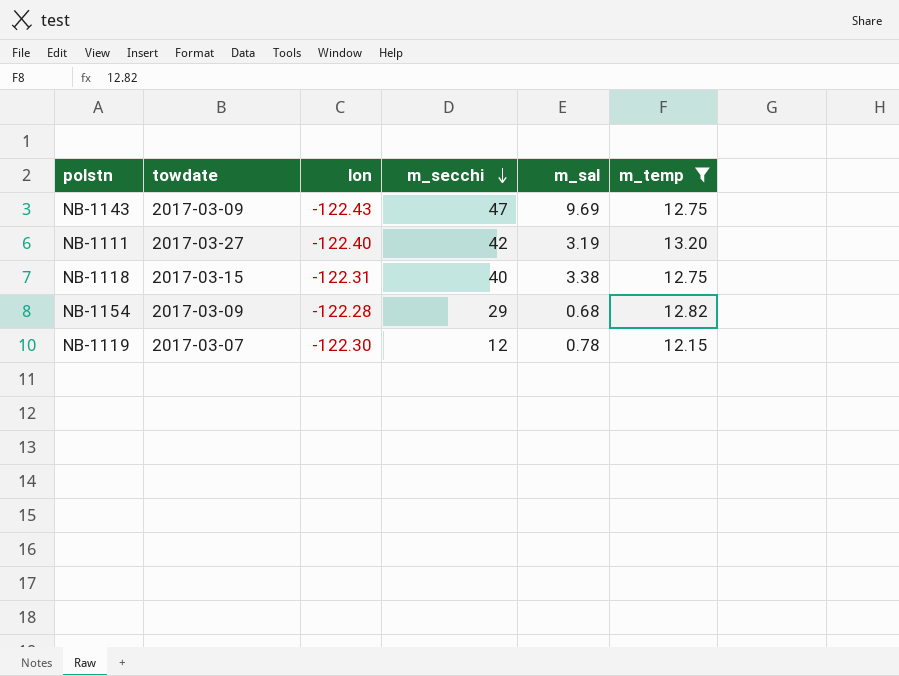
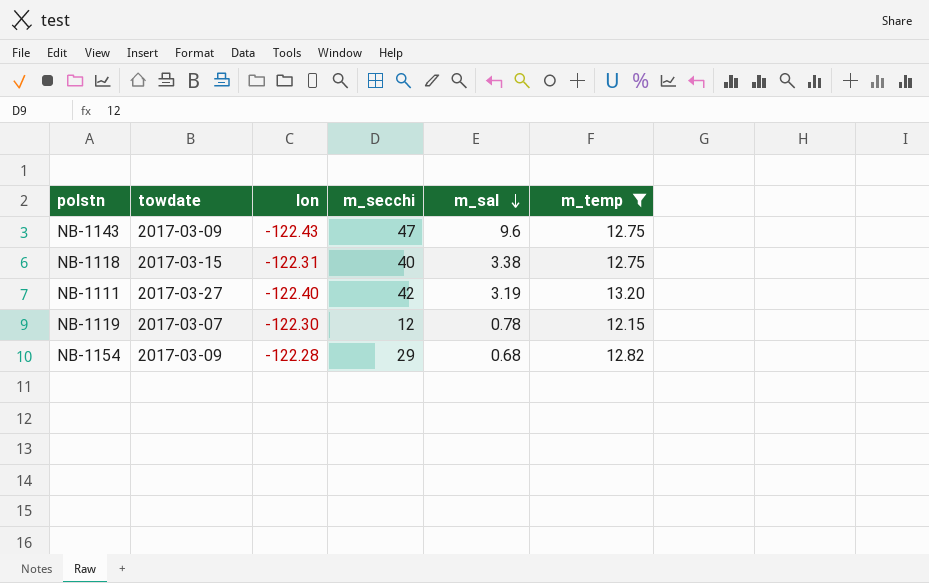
row order: m_secchi descending -> m_sal descending
NB-1143 | m_sal: 9.69 -> 9.6

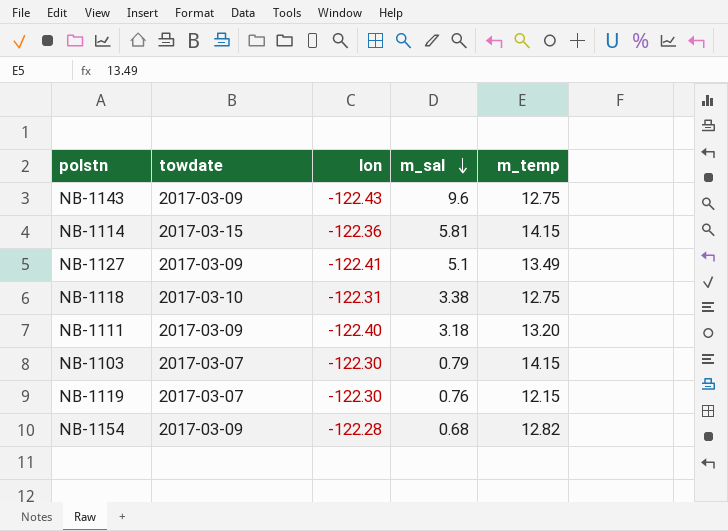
filter: m_temp <= 13.20 -> none
column m_secchi | position: 4 -> none
NB-1118 | towdate: 2017-03-15 -> 2017-03-10
NB-1111 | towdate: 2017-03-27 -> 2017-03-09
NB-1111 | m_sal: 3.19 -> 3.18
NB-1119 | m_sal: 0.78 -> 0.76

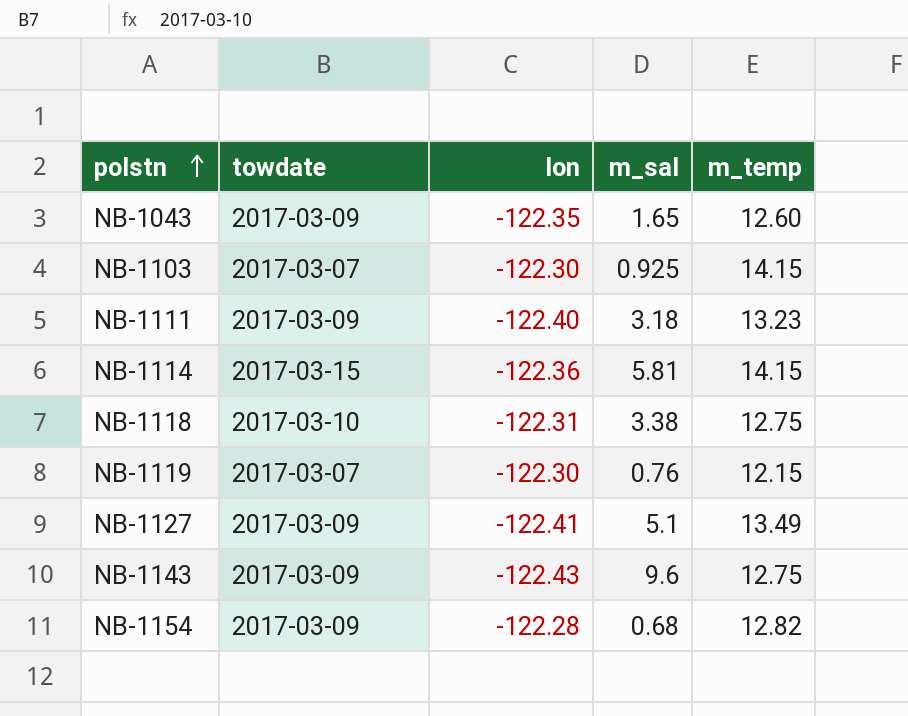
row order: m_sal descending -> polstn ascending
row NB-1043: none -> 2017-03-09 | -122.35 | 1.65 | 12.60
NB-1103 | m_sal: 0.79 -> 0.925
NB-1111 | m_temp: 13.20 -> 13.23

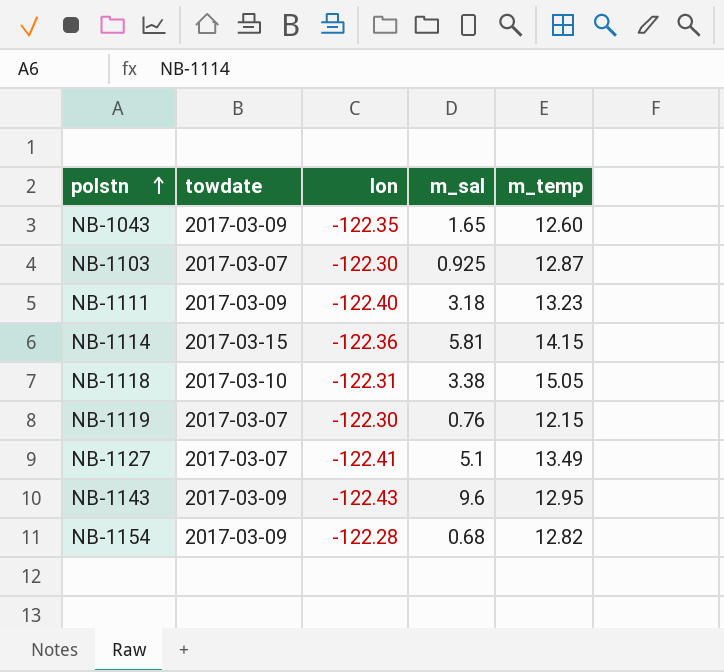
NB-1103 | m_temp: 14.15 -> 12.87
NB-1118 | m_temp: 12.75 -> 15.05
NB-1127 | towdate: 2017-03-09 -> 2017-03-07
NB-1143 | m_temp: 12.75 -> 12.95

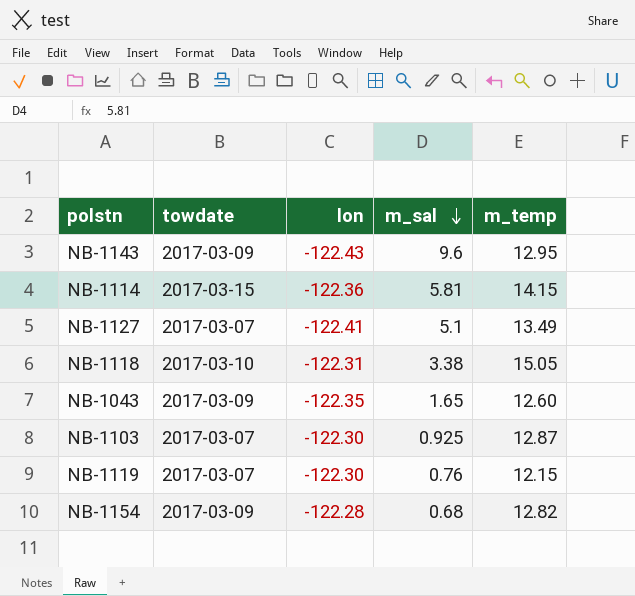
row order: polstn ascending -> m_sal descending
row NB-1111: 2017-03-09 | -122.40 | 3.18 | 13.23 -> none

